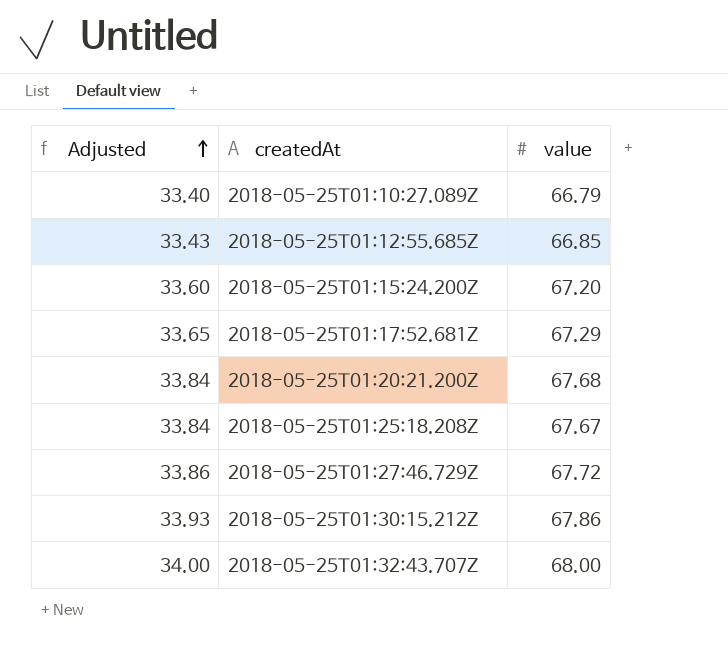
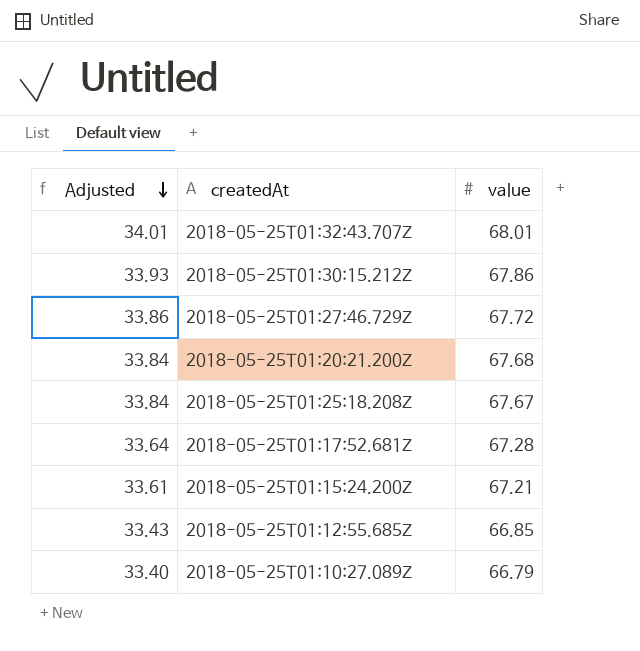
row order: Adjusted ascending -> Adjusted descending
2018-05-25T01:32:43.707Z | Adjusted: 34.00 -> 34.01
2018-05-25T01:32:43.707Z | value: 68.00 -> 68.01
2018-05-25T01:17:52.681Z | Adjusted: 33.65 -> 33.64
2018-05-25T01:17:52.681Z | value: 67.29 -> 67.28
2018-05-25T01:15:24.200Z | Adjusted: 33.60 -> 33.61
2018-05-25T01:15:24.200Z | value: 67.20 -> 67.21

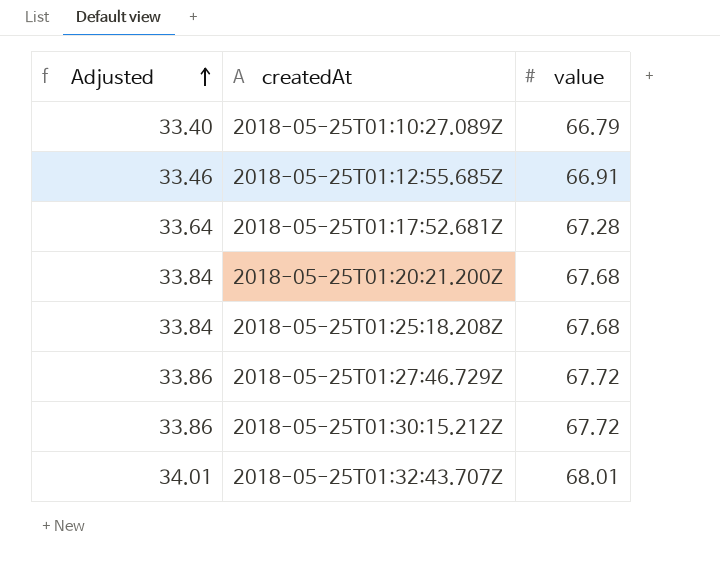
row order: Adjusted descending -> Adjusted ascending
row 2018-05-25T01:15:24.200Z: 33.61 | 67.21 -> none
2018-05-25T01:12:55.685Z | Adjusted: 33.43 -> 33.46
2018-05-25T01:12:55.685Z | value: 66.85 -> 66.91
2018-05-25T01:25:18.208Z | value: 67.67 -> 67.68
2018-05-25T01:30:15.212Z | Adjusted: 33.93 -> 33.86
2018-05-25T01:30:15.212Z | value: 67.86 -> 67.72

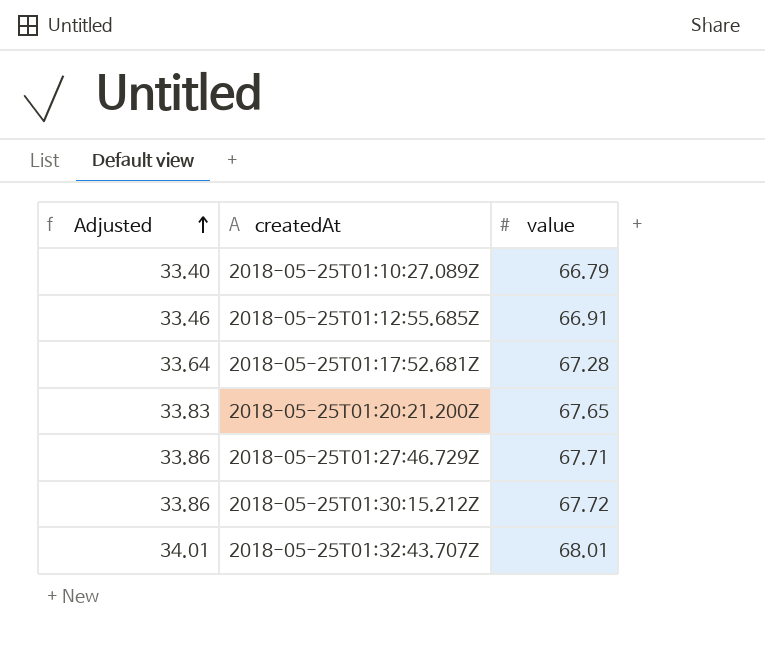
row 2018-05-25T01:25:18.208Z: 33.84 | 67.68 -> none
2018-05-25T01:20:21.200Z | Adjusted: 33.84 -> 33.83
2018-05-25T01:20:21.200Z | value: 67.68 -> 67.65
2018-05-25T01:27:46.729Z | value: 67.72 -> 67.71

